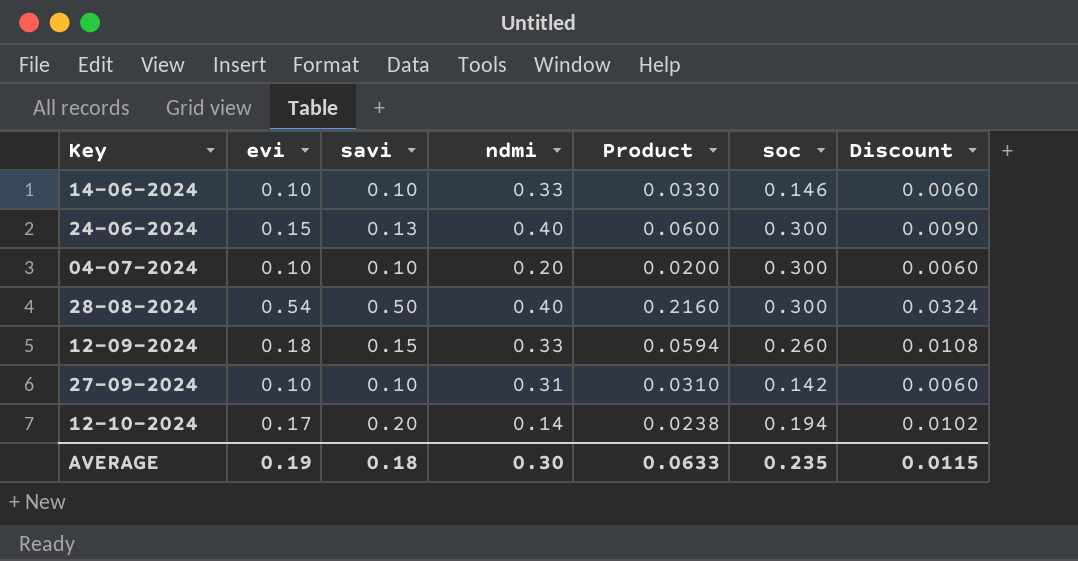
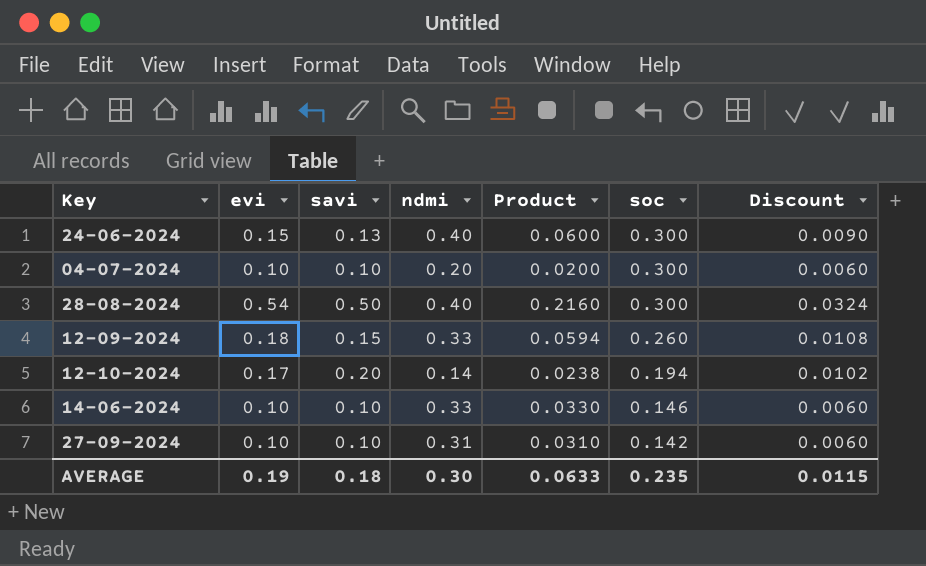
row order: Key ascending -> soc descending

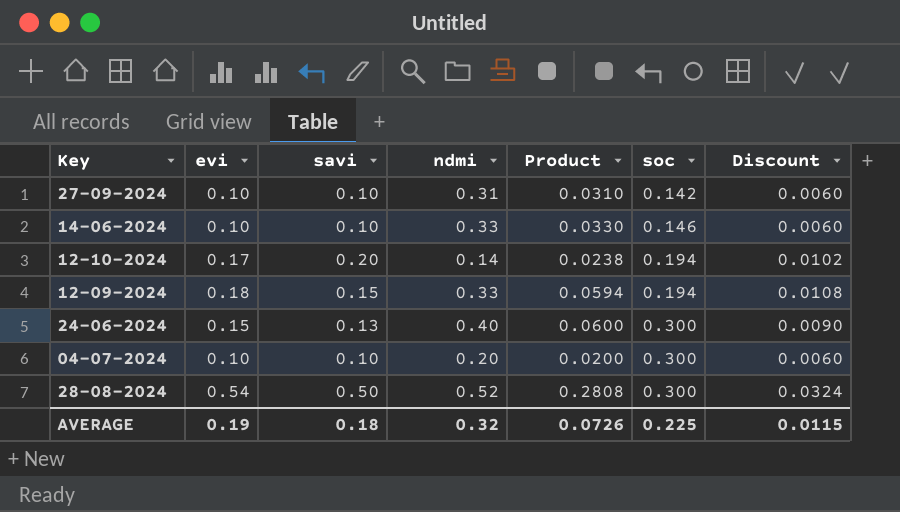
row order: soc descending -> soc ascending
12-09-2024 | soc: 0.260 -> 0.194
28-08-2024 | ndmi: 0.40 -> 0.52
28-08-2024 | Product: 0.2160 -> 0.2808
AVERAGE | ndmi: 0.30 -> 0.32
AVERAGE | Product: 0.0633 -> 0.0726
AVERAGE | soc: 0.235 -> 0.225

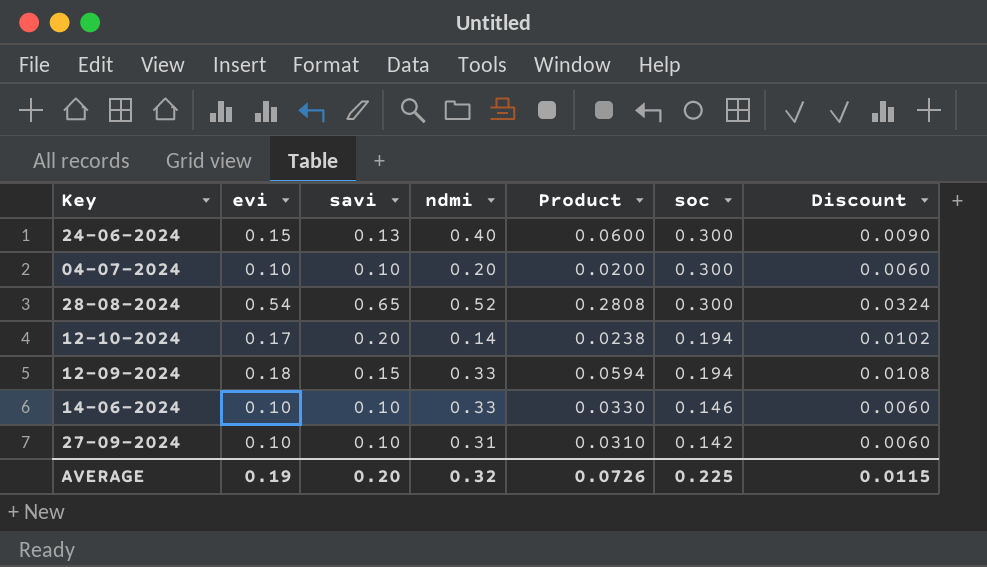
row order: soc ascending -> soc descending
28-08-2024 | savi: 0.50 -> 0.65
AVERAGE | savi: 0.18 -> 0.20

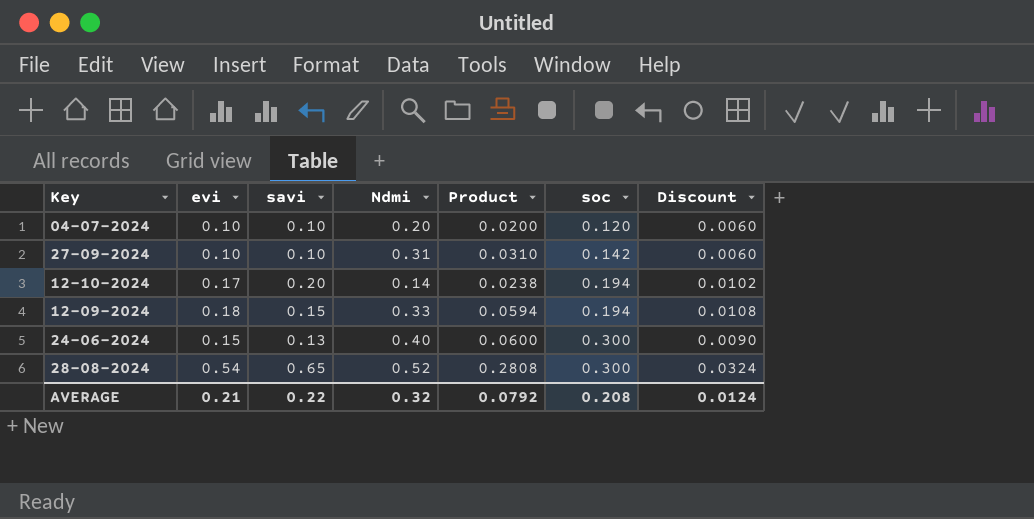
row order: soc descending -> soc ascending
column name: ndmi -> Ndmi
row 14-06-2024: 0.10 | 0.10 | 0.33 | 0.0330 | 0.146 | 0.0060 -> none
04-07-2024 | soc: 0.300 -> 0.120
AVERAGE | evi: 0.19 -> 0.21
AVERAGE | savi: 0.20 -> 0.22
AVERAGE | Product: 0.0726 -> 0.0792
AVERAGE | soc: 0.225 -> 0.208
AVERAGE | Discount: 0.0115 -> 0.0124

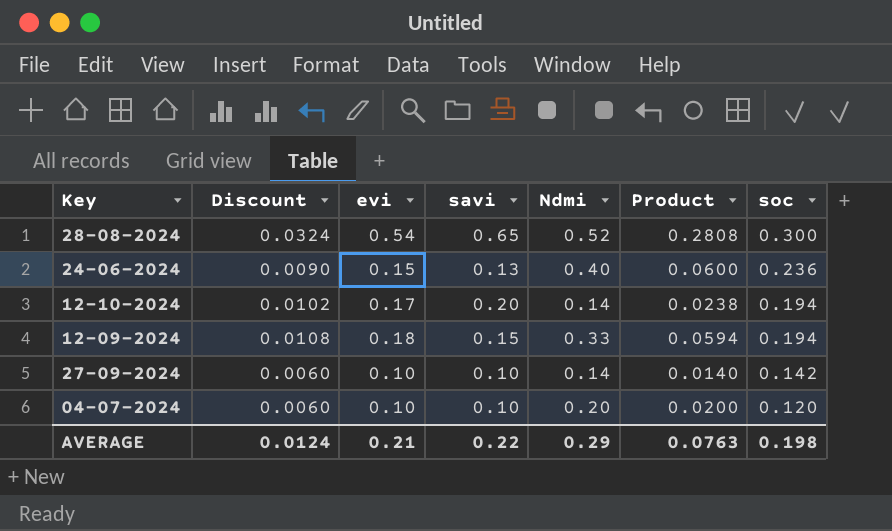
row order: soc ascending -> soc descending
column Discount | position: 7 -> 2
24-06-2024 | soc: 0.300 -> 0.236
27-09-2024 | Ndmi: 0.31 -> 0.14
27-09-2024 | Product: 0.0310 -> 0.0140
AVERAGE | Ndmi: 0.32 -> 0.29
AVERAGE | Product: 0.0792 -> 0.0763
AVERAGE | soc: 0.208 -> 0.198

